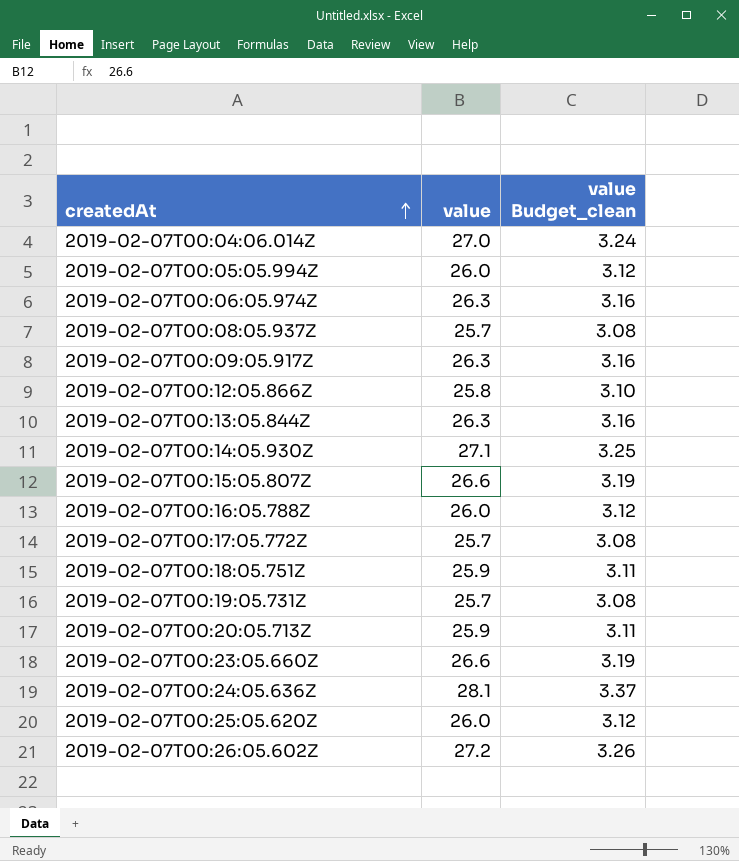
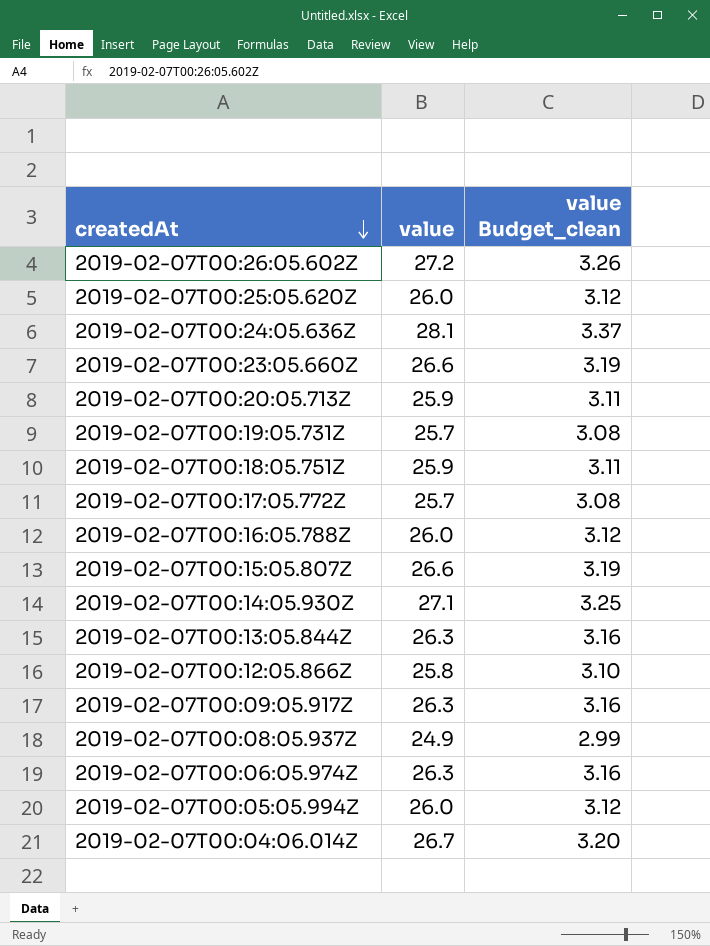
row order: createdAt ascending -> createdAt descending
2019-02-07T00:08:05.937Z | value: 25.7 -> 24.9
2019-02-07T00:08:05.937Z | value Budget_clean: 3.08 -> 2.99
2019-02-07T00:04:06.014Z | value: 27.0 -> 26.7
2019-02-07T00:04:06.014Z | value Budget_clean: 3.24 -> 3.20

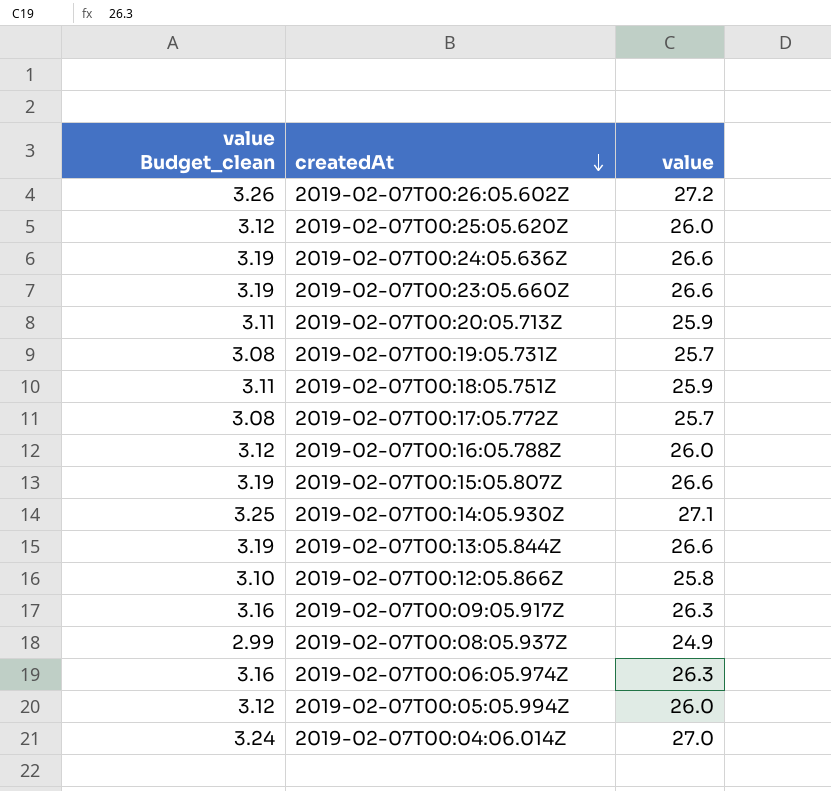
column value Budget_clean | position: 3 -> 1
2019-02-07T00:24:05.636Z | value Budget_clean: 3.37 -> 3.19
2019-02-07T00:24:05.636Z | value: 28.1 -> 26.6
2019-02-07T00:13:05.844Z | value Budget_clean: 3.16 -> 3.19
2019-02-07T00:13:05.844Z | value: 26.3 -> 26.6
2019-02-07T00:04:06.014Z | value Budget_clean: 3.20 -> 3.24
2019-02-07T00:04:06.014Z | value: 26.7 -> 27.0

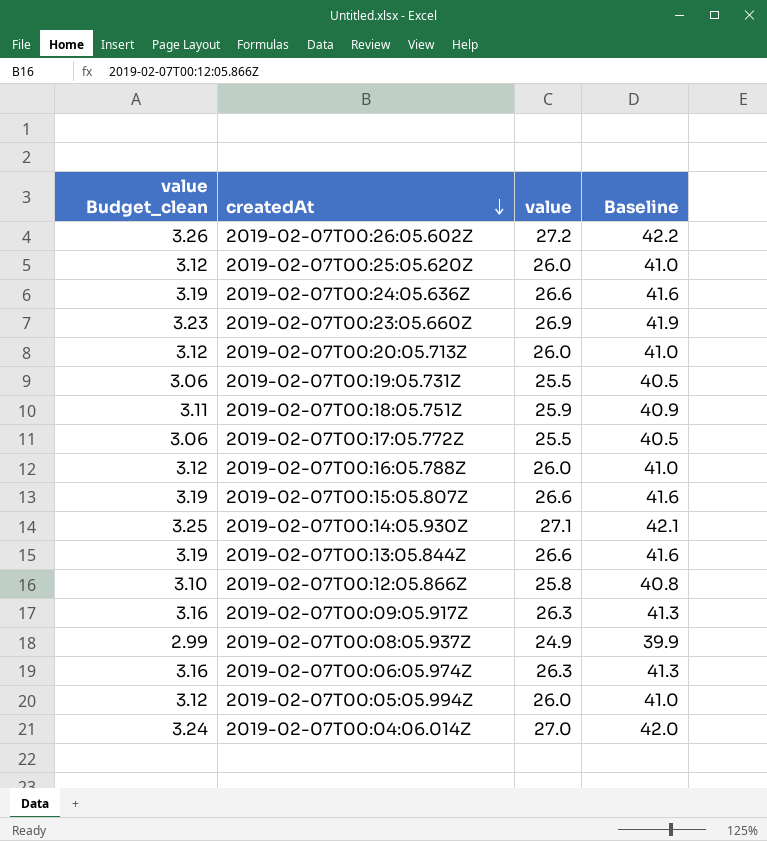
column Baseline | formula: none -> [value] + 15
2019-02-07T00:23:05.660Z | value Budget_clean: 3.19 -> 3.23
2019-02-07T00:23:05.660Z | value: 26.6 -> 26.9
2019-02-07T00:20:05.713Z | value Budget_clean: 3.11 -> 3.12
2019-02-07T00:20:05.713Z | value: 25.9 -> 26.0
2019-02-07T00:19:05.731Z | value Budget_clean: 3.08 -> 3.06
2019-02-07T00:19:05.731Z | value: 25.7 -> 25.5
2019-02-07T00:17:05.772Z | value Budget_clean: 3.08 -> 3.06
2019-02-07T00:17:05.772Z | value: 25.7 -> 25.5

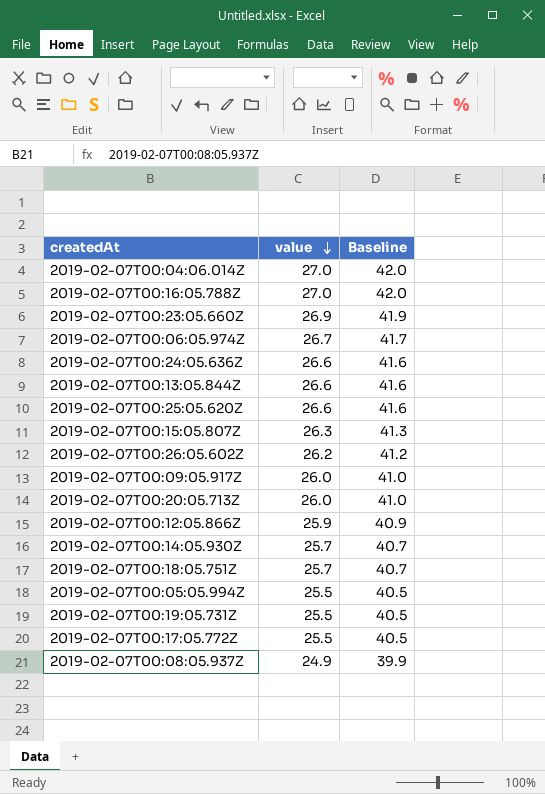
row order: createdAt descending -> value descending
column value Budget_clean | formula: [value] * 0.12 -> none
2019-02-07T00:16:05.788Z | value: 26.0 -> 27.0
2019-02-07T00:16:05.788Z | Baseline: 41.0 -> 42.0
2019-02-07T00:06:05.974Z | value: 26.3 -> 26.7
2019-02-07T00:06:05.974Z | Baseline: 41.3 -> 41.7
2019-02-07T00:25:05.620Z | value: 26.0 -> 26.6
2019-02-07T00:25:05.620Z | Baseline: 41.0 -> 41.6
2019-02-07T00:15:05.807Z | value: 26.6 -> 26.3
2019-02-07T00:15:05.807Z | Baseline: 41.6 -> 41.3
2019-02-07T00:26:05.602Z | value: 27.2 -> 26.2
2019-02-07T00:26:05.602Z | Baseline: 42.2 -> 41.2
2019-02-07T00:09:05.917Z | value: 26.3 -> 26.0
2019-02-07T00:09:05.917Z | Baseline: 41.3 -> 41.0
2019-02-07T00:12:05.866Z | value: 25.8 -> 25.9
2019-02-07T00:12:05.866Z | Baseline: 40.8 -> 40.9
2019-02-07T00:14:05.930Z | value: 27.1 -> 25.7
2019-02-07T00:14:05.930Z | Baseline: 42.1 -> 40.7
2019-02-07T00:18:05.751Z | value: 25.9 -> 25.7
2019-02-07T00:18:05.751Z | Baseline: 40.9 -> 40.7
2019-02-07T00:05:05.994Z | value: 26.0 -> 25.5
2019-02-07T00:05:05.994Z | Baseline: 41.0 -> 40.5

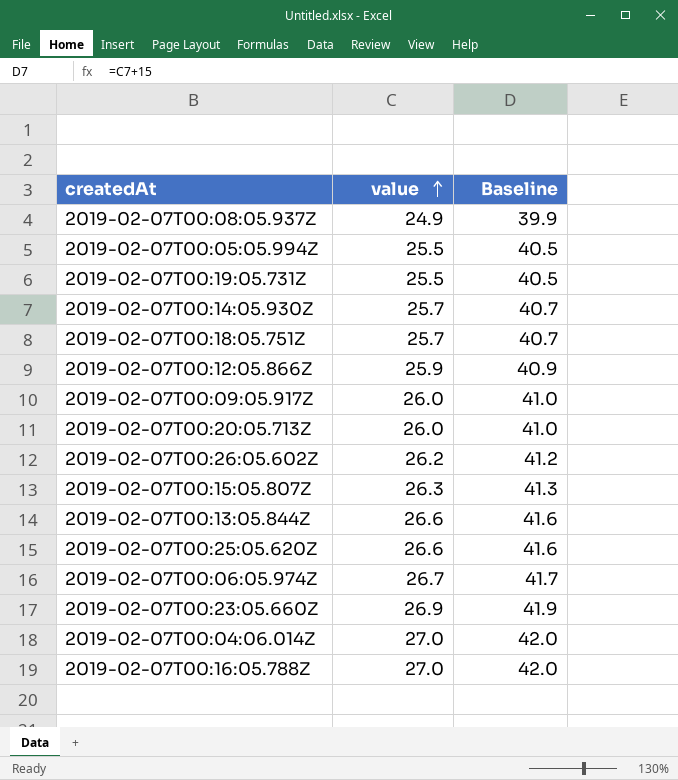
row order: value descending -> value ascending
row 2019-02-07T00:24:05.636Z: 26.6 | 41.6 -> none
row 2019-02-07T00:17:05.772Z: 25.5 | 40.5 -> none

